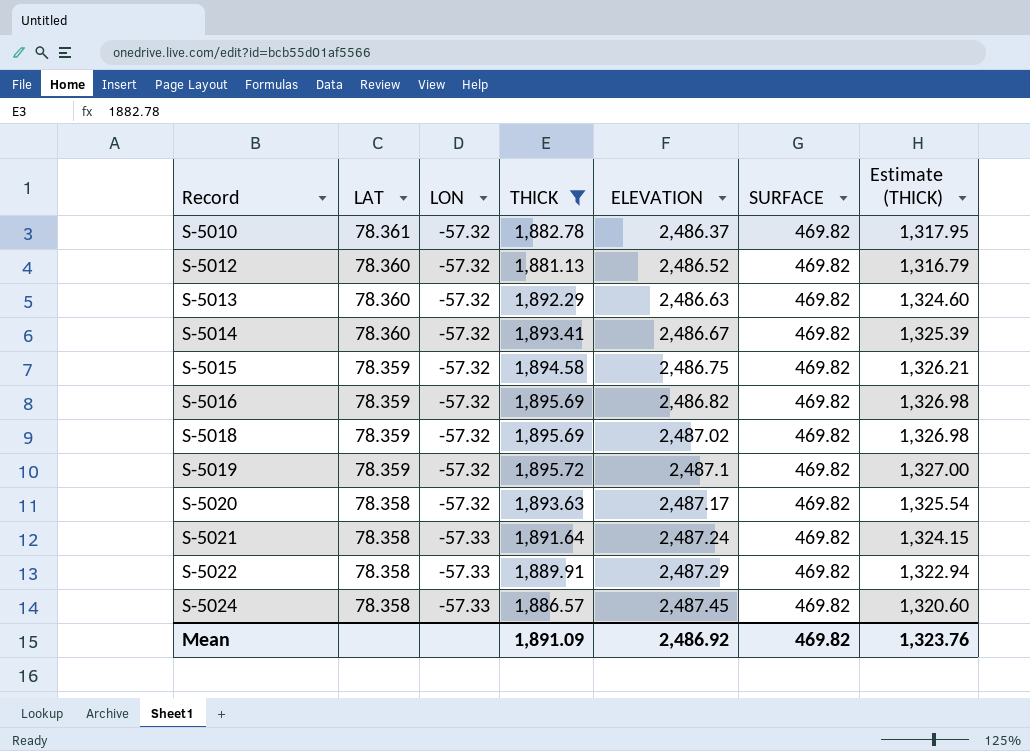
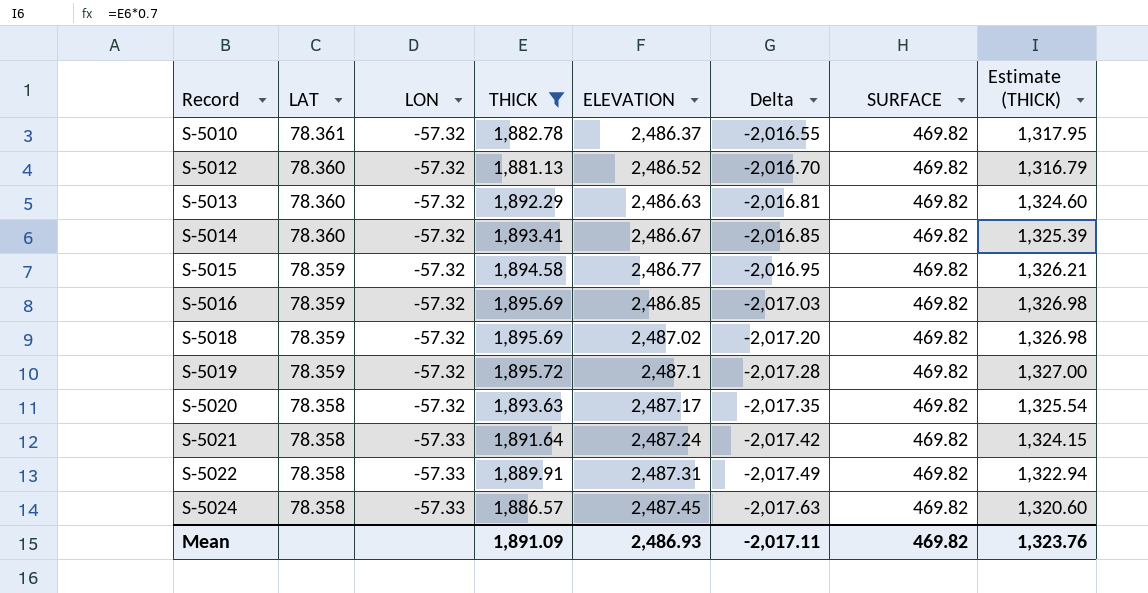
column Delta | formula: none -> [SURFACE] - [ELEVATION]
S-5015 | ELEVATION: 2,486.75 -> 2,486.77
S-5016 | ELEVATION: 2,486.82 -> 2,486.85
S-5022 | ELEVATION: 2,487.29 -> 2,487.31
Mean | ELEVATION: 2,486.92 -> 2,486.93

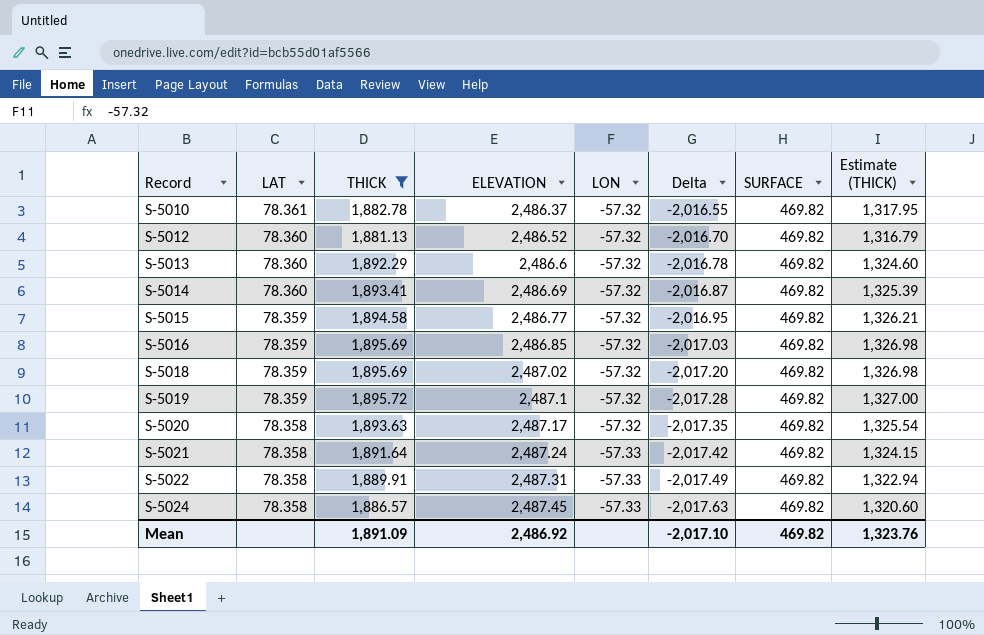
column LON | position: 3 -> 5
S-5013 | ELEVATION: 2,486.63 -> 2,486.6
S-5013 | Delta: -2,016.81 -> -2,016.78
S-5014 | ELEVATION: 2,486.67 -> 2,486.69
S-5014 | Delta: -2,016.85 -> -2,016.87
Mean | ELEVATION: 2,486.93 -> 2,486.92
Mean | Delta: -2,017.11 -> -2,017.10

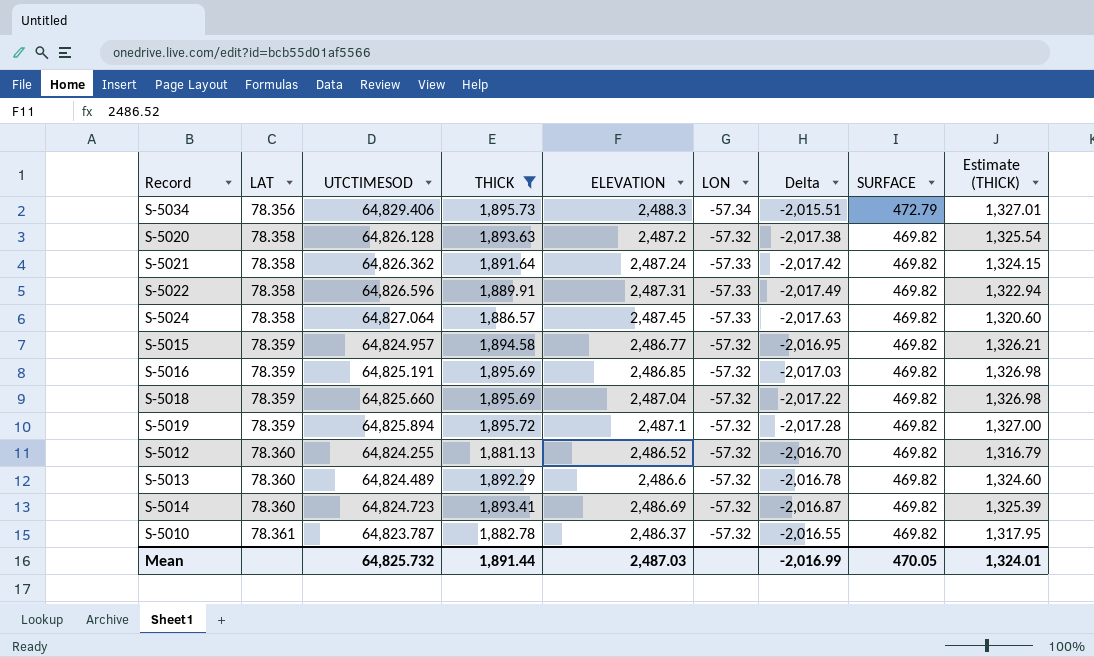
row order: Record ascending -> LAT ascending
column UTCTIMESOD | position: none -> 3
row S-5034: none -> 78.356 | 64,829.406 | 1,895.73 | 2,488.3 | -57.34 | -2,015.51 | 472.79 | 1,327.01
S-5020 | ELEVATION: 2,487.17 -> 2,487.2
S-5020 | Delta: -2,017.35 -> -2,017.38
S-5018 | ELEVATION: 2,487.02 -> 2,487.04
S-5018 | Delta: -2,017.20 -> -2,017.22
Mean | THICK: 1,891.09 -> 1,891.44
Mean | ELEVATION: 2,486.92 -> 2,487.03
Mean | Delta: -2,017.10 -> -2,016.99
Mean | SURFACE: 469.82 -> 470.05
Mean | Estimate (THICK): 1,323.76 -> 1,324.01

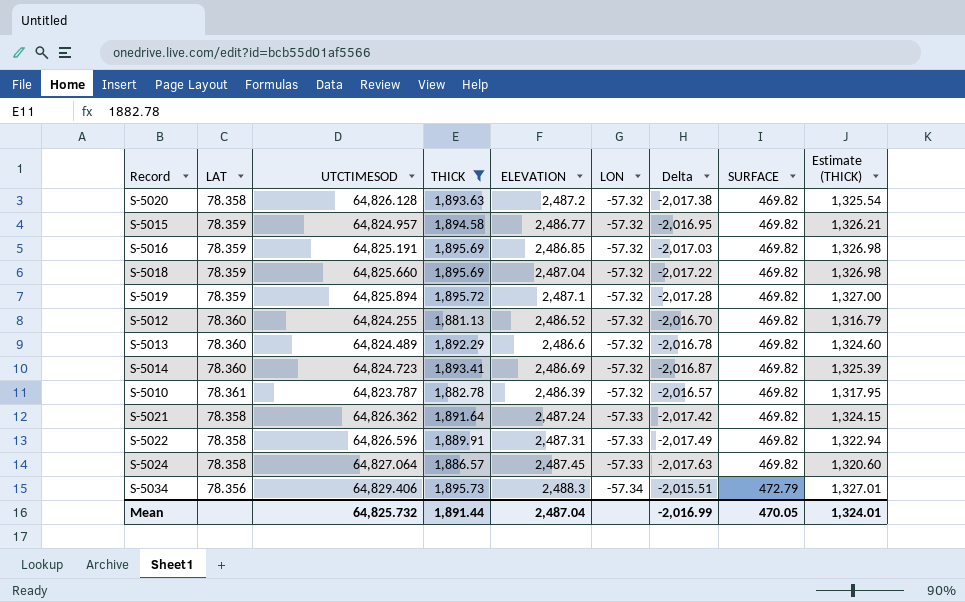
row order: LAT ascending -> LON descending
S-5010 | ELEVATION: 2,486.37 -> 2,486.39
S-5010 | Delta: -2,016.55 -> -2,016.57
Mean | ELEVATION: 2,487.03 -> 2,487.04

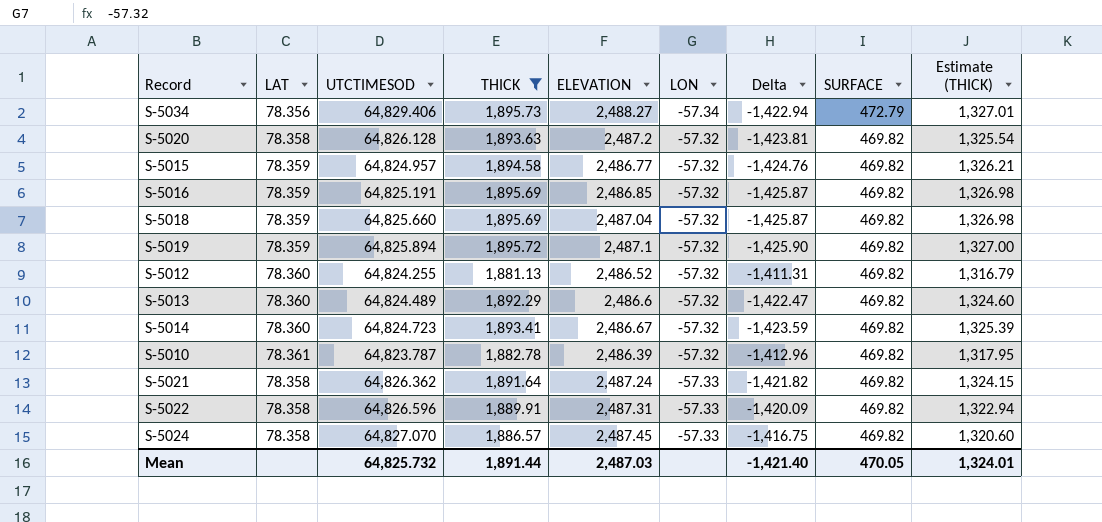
row order: LON descending -> SURFACE descending
column Delta | formula: [SURFACE] - [ELEVATION] -> [SURFACE] - [THICK]
S-5034 | ELEVATION: 2,488.3 -> 2,488.27
S-5014 | ELEVATION: 2,486.69 -> 2,486.67
S-5024 | UTCTIMESOD: 64,827.064 -> 64,827.070
Mean | ELEVATION: 2,487.04 -> 2,487.03
Mean | Delta: -2,016.99 -> -1,421.40

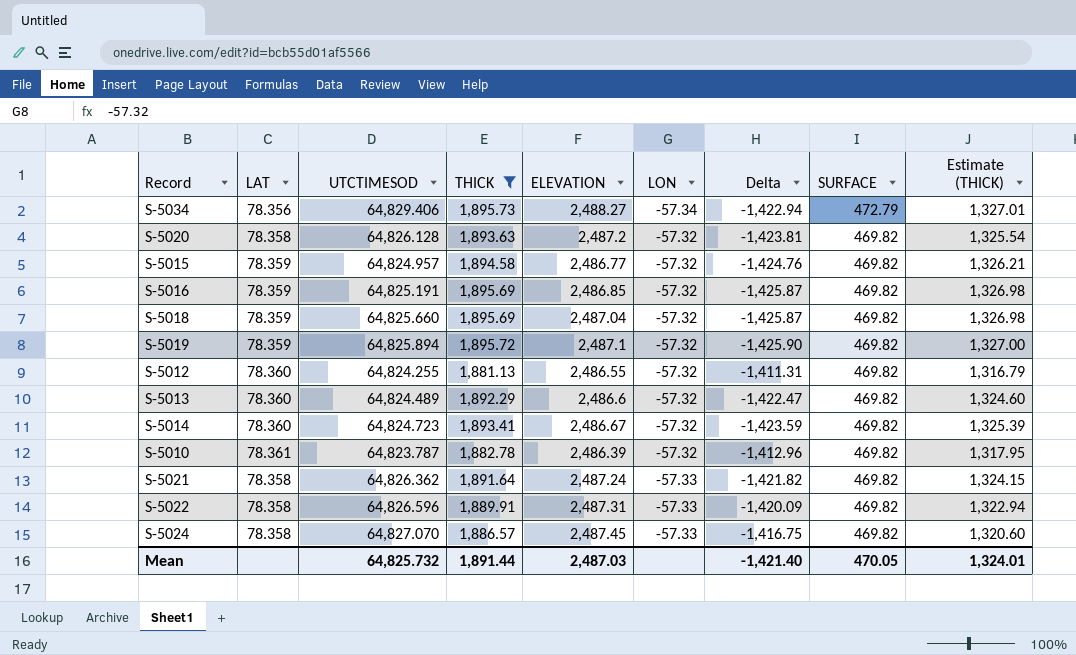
S-5012 | ELEVATION: 2,486.52 -> 2,486.55

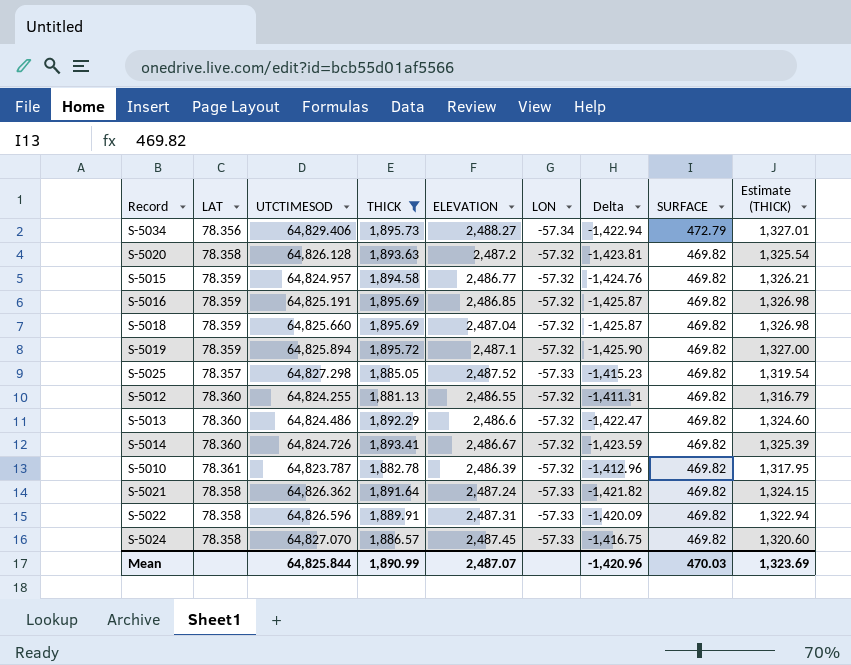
row S-5025: none -> 78.357 | 64,827.298 | 1,885.05 | 2,487.52 | -57.33 | -1,415.23 | 469.82 | 1,319.54
S-5013 | UTCTIMESOD: 64,824.489 -> 64,824.486
S-5014 | UTCTIMESOD: 64,824.723 -> 64,824.726
Mean | UTCTIMESOD: 64,825.732 -> 64,825.844
Mean | THICK: 1,891.44 -> 1,890.99
Mean | ELEVATION: 2,487.03 -> 2,487.07
Mean | Delta: -1,421.40 -> -1,420.96
Mean | SURFACE: 470.05 -> 470.03
Mean | Estimate (THICK): 1,324.01 -> 1,323.69

